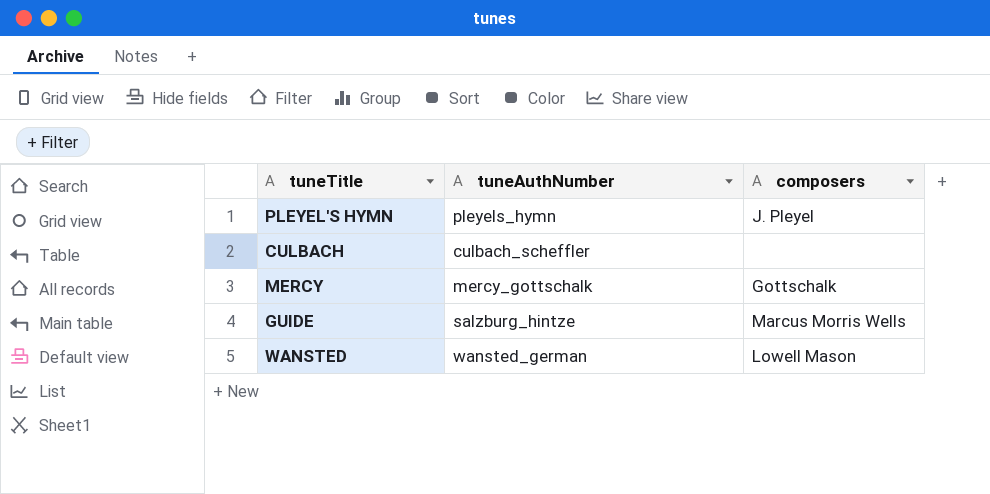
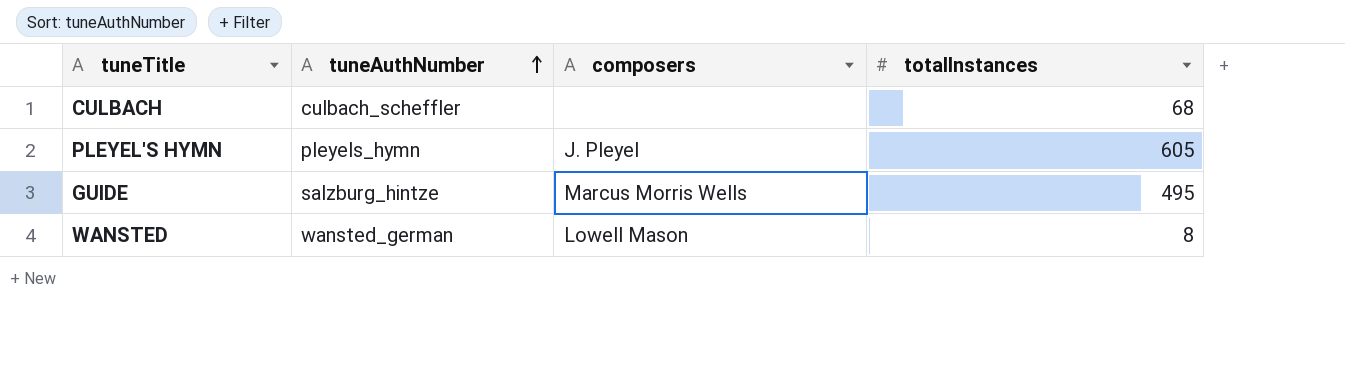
row order: none -> tuneAuthNumber ascending
column totalInstances | position: none -> 4
row MERCY: mercy_gottschalk | Gottschalk -> none

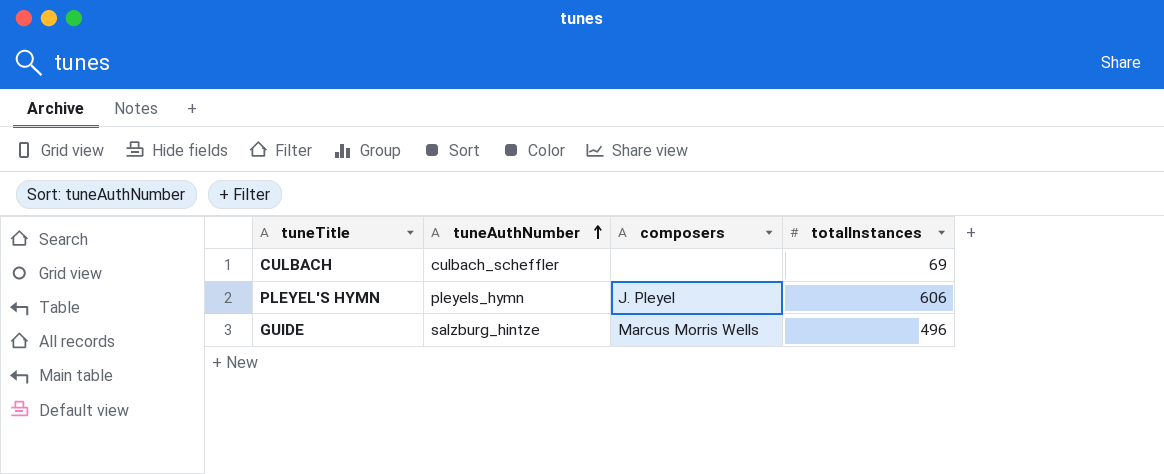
row WANSTED: wansted_german | Lowell Mason | 8 -> none
CULBACH | totalInstances: 68 -> 69
PLEYEL'S HYMN | totalInstances: 605 -> 606
GUIDE | totalInstances: 495 -> 496

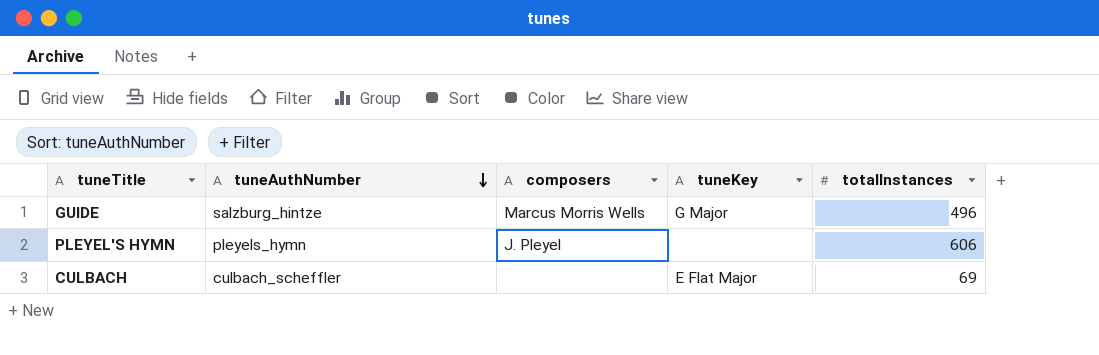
row order: tuneAuthNumber ascending -> tuneAuthNumber descending
column tuneKey | position: none -> 4

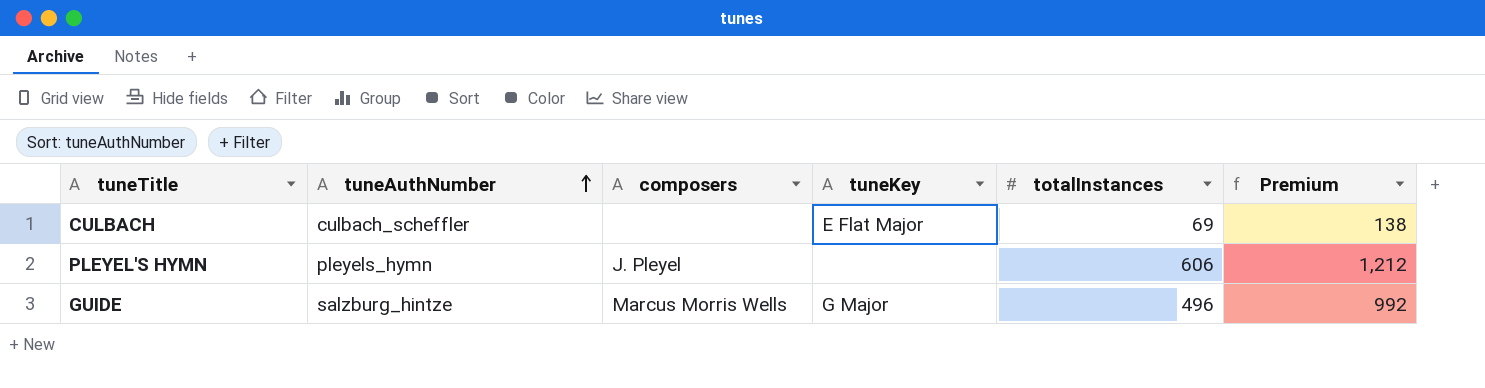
row order: tuneAuthNumber descending -> tuneAuthNumber ascending
column Premium | formula: none -> [totalInstances] * 2

